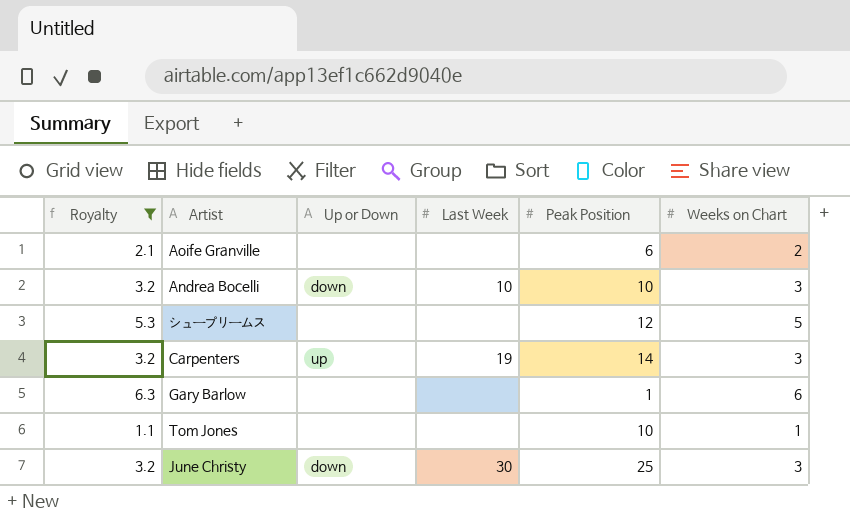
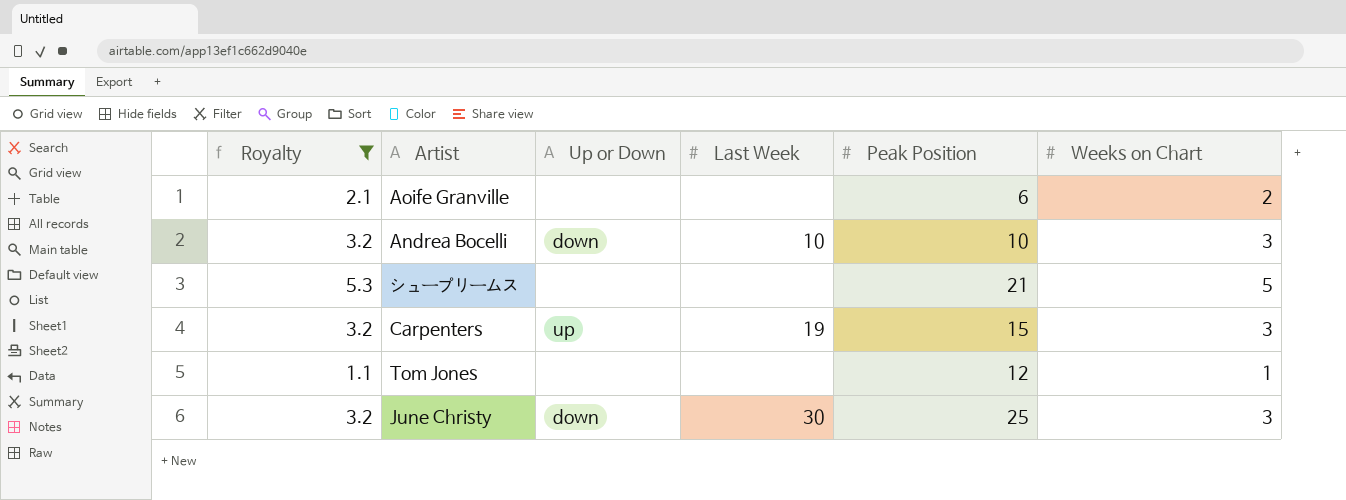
row Gary Barlow: 6.3 | none | none | 1 | 6 -> none
シュープリームス | Peak Position: 12 -> 21
Carpenters | Peak Position: 14 -> 15
Tom Jones | Peak Position: 10 -> 12

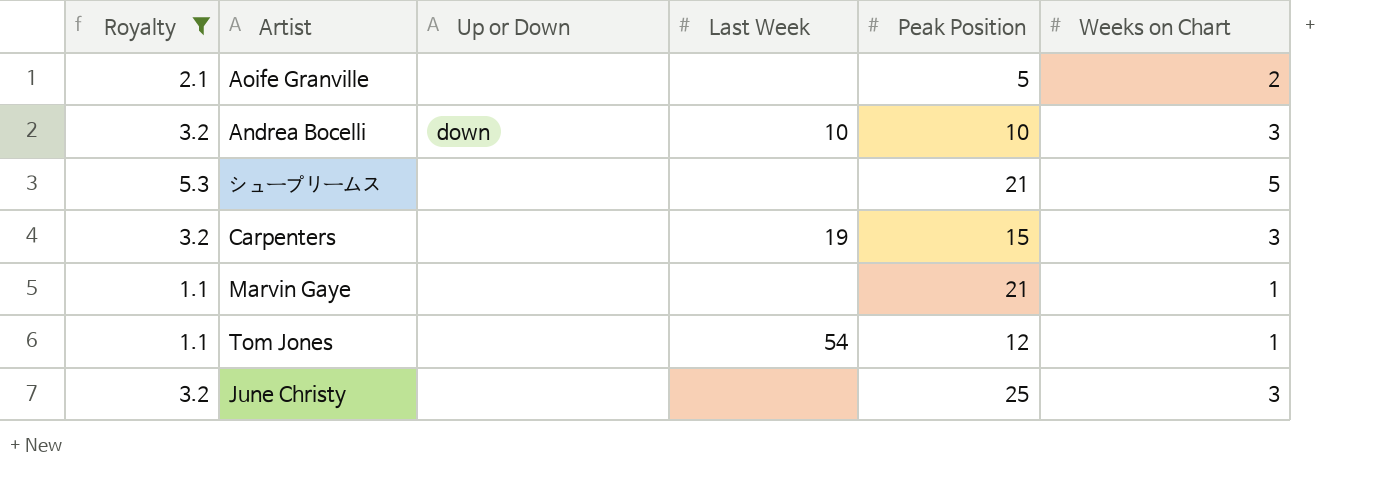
Aoife Granville | Peak Position: 6 -> 5
Carpenters | Up or Down: up -> none
row Marvin Gaye: none -> 1.1 | none | none | 21 | 1
Tom Jones | Last Week: none -> 54
June Christy | Up or Down: down -> none
June Christy | Last Week: 30 -> none

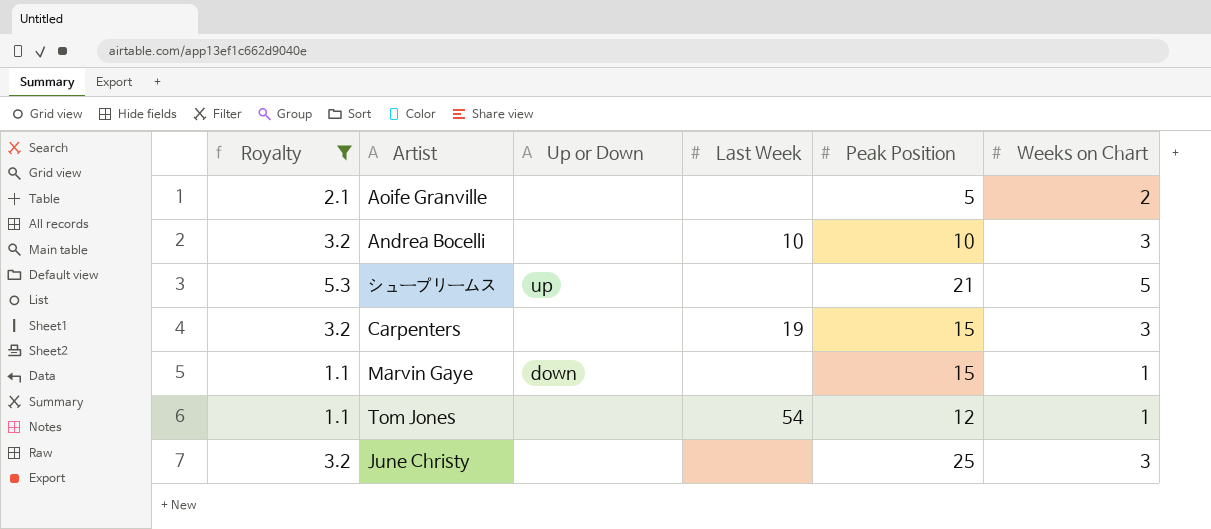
Andrea Bocelli | Up or Down: down -> none
シュープリームス | Up or Down: none -> up
Marvin Gaye | Up or Down: none -> down
Marvin Gaye | Peak Position: 21 -> 15

